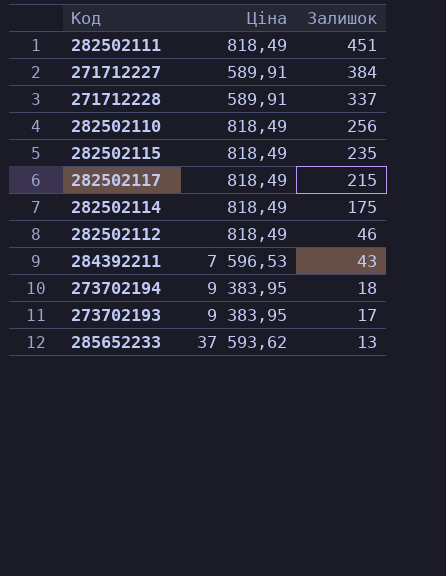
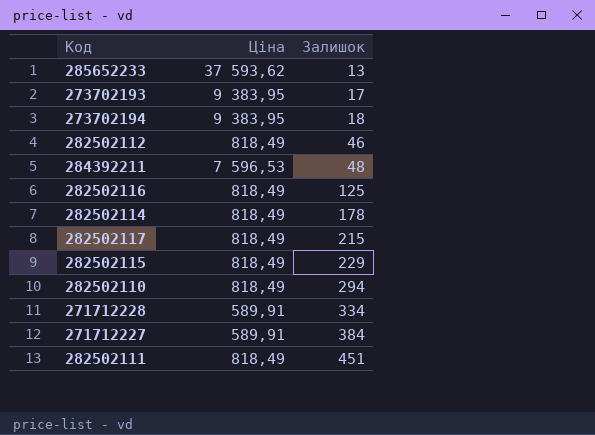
row order: Залишок descending -> Залишок ascending
284392211 | Залишок: 43 -> 48
row 282502116: none -> 818,49 | 125
282502114 | Залишок: 175 -> 178
282502115 | Залишок: 235 -> 229
282502110 | Залишок: 256 -> 294
271712228 | Залишок: 337 -> 334

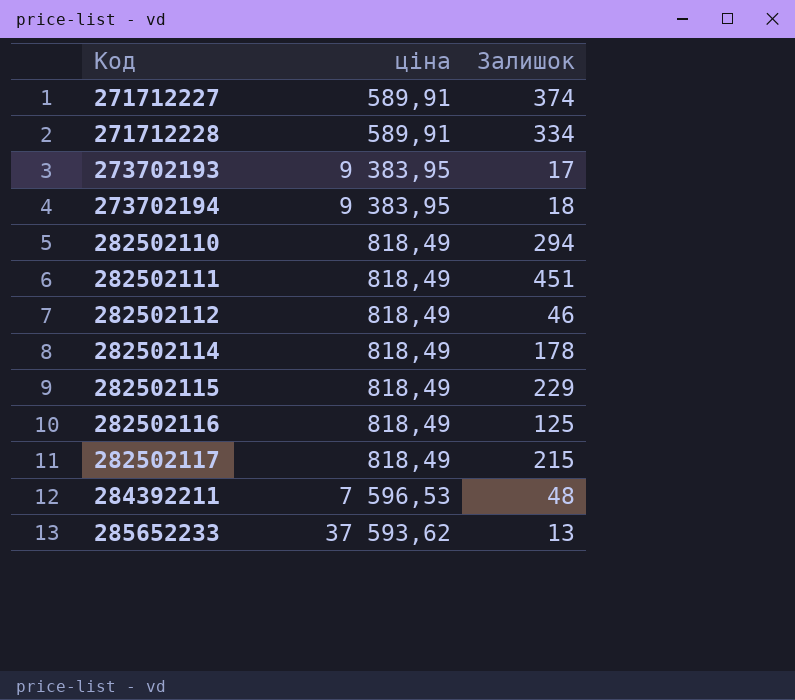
row order: Залишок ascending -> Код ascending
column name: Ціна -> ціна
271712227 | Залишок: 384 -> 374

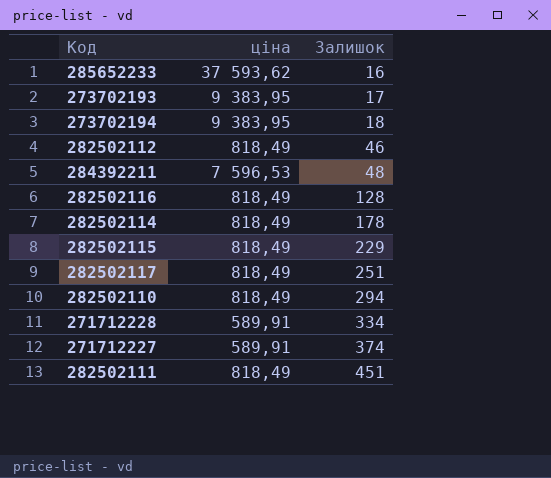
row order: Код ascending -> Залишок ascending
285652233 | Залишок: 13 -> 16
282502116 | Залишок: 125 -> 128
282502117 | Залишок: 215 -> 251

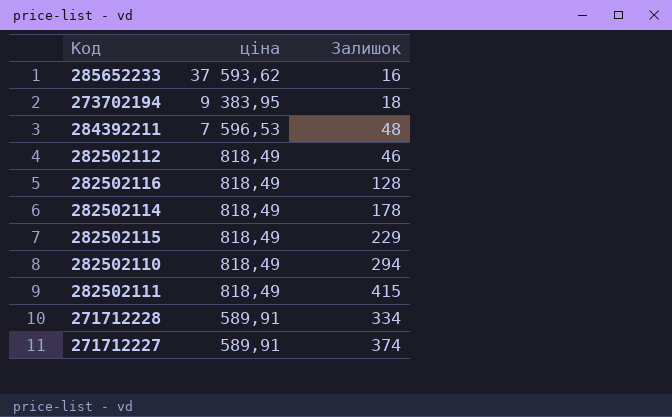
row order: Залишок ascending -> ціна descending
row 273702193: 9 383,95 | 17 -> none
row 282502117: 818,49 | 251 -> none
282502111 | Залишок: 451 -> 415

